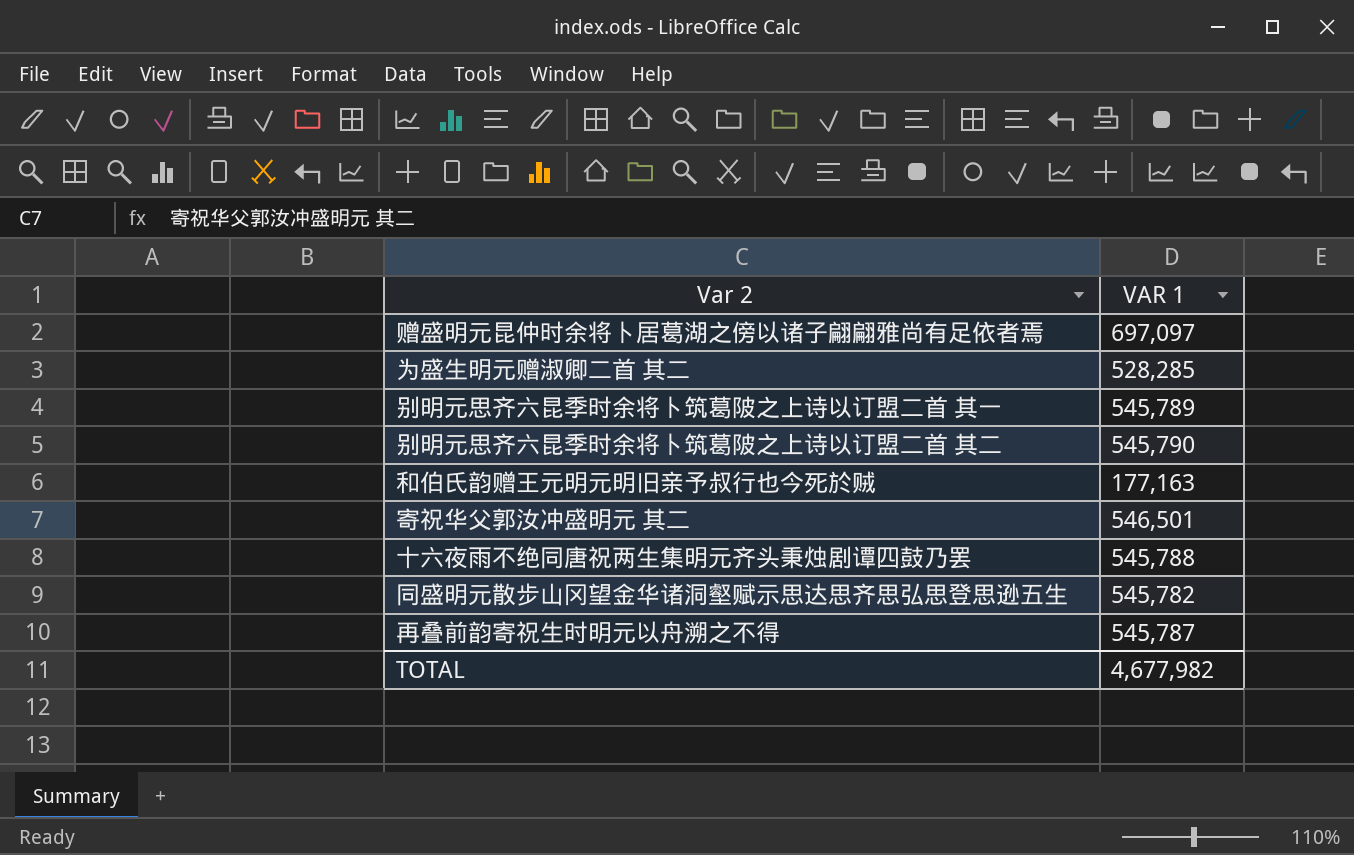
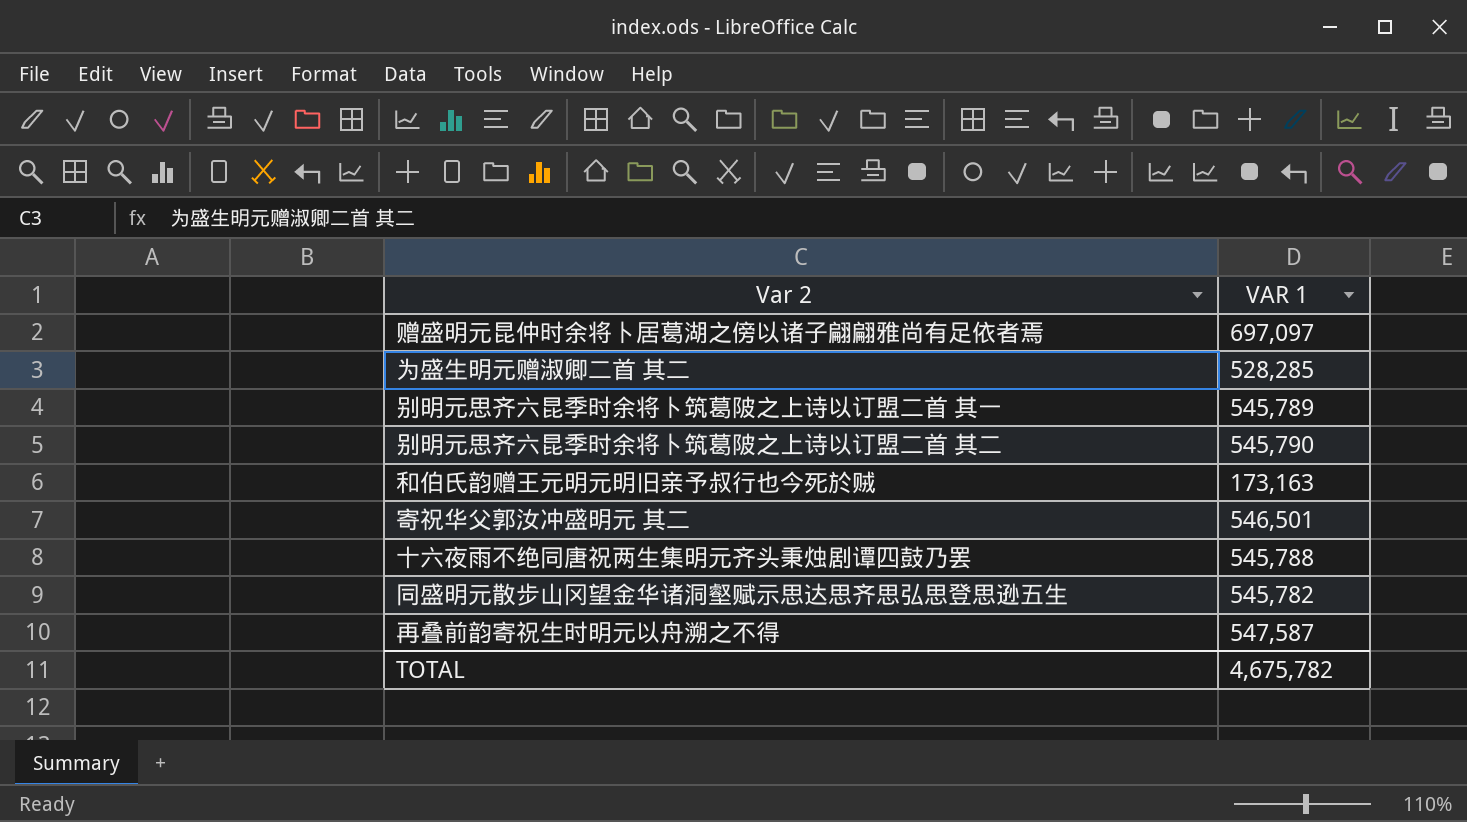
和伯氏韵赠王元明元明旧亲予叔行也今死於贼 | VAR 1: 177,163 -> 173,163
再叠前韵寄祝生时明元以舟溯之不得 | VAR 1: 545,787 -> 547,587
TOTAL | VAR 1: 4,677,982 -> 4,675,782

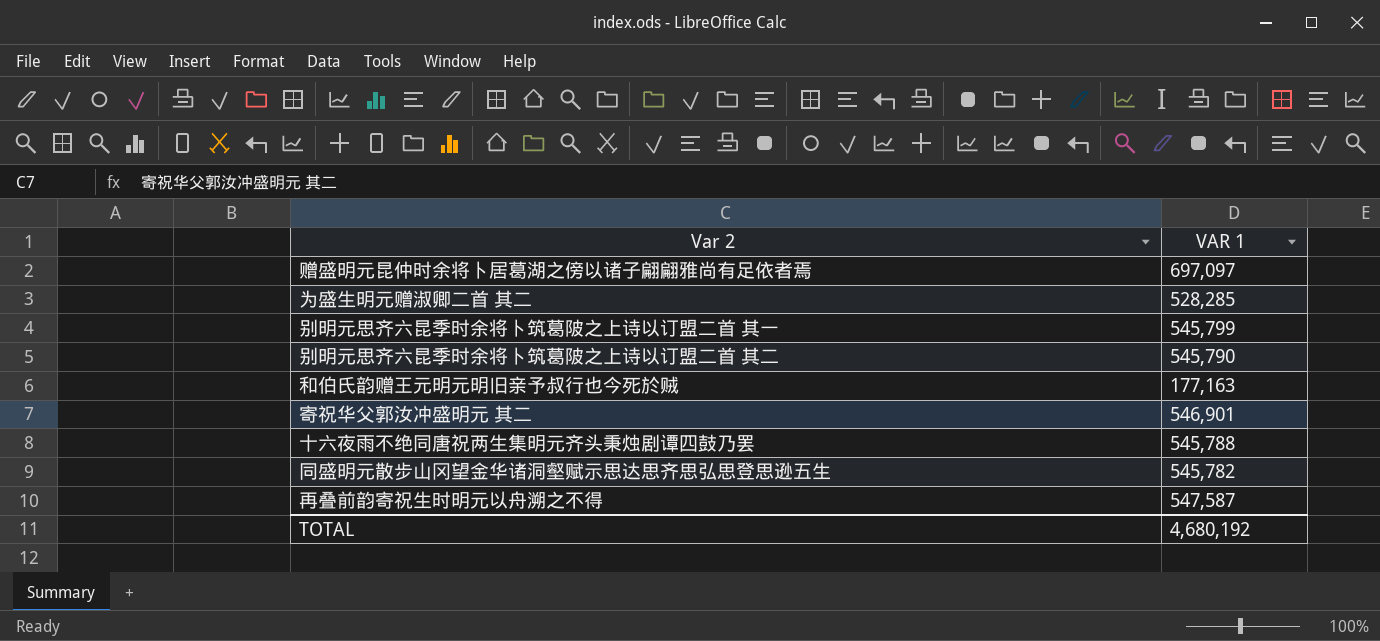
别明元思齐六昆季时余将卜筑葛陂之上诗以订盟二首 其一 | VAR 1: 545,789 -> 545,799
和伯氏韵赠王元明元明旧亲予叔行也今死於贼 | VAR 1: 173,163 -> 177,163
寄祝华父郭汝冲盛明元 其二 | VAR 1: 546,501 -> 546,901
TOTAL | VAR 1: 4,675,782 -> 4,680,192

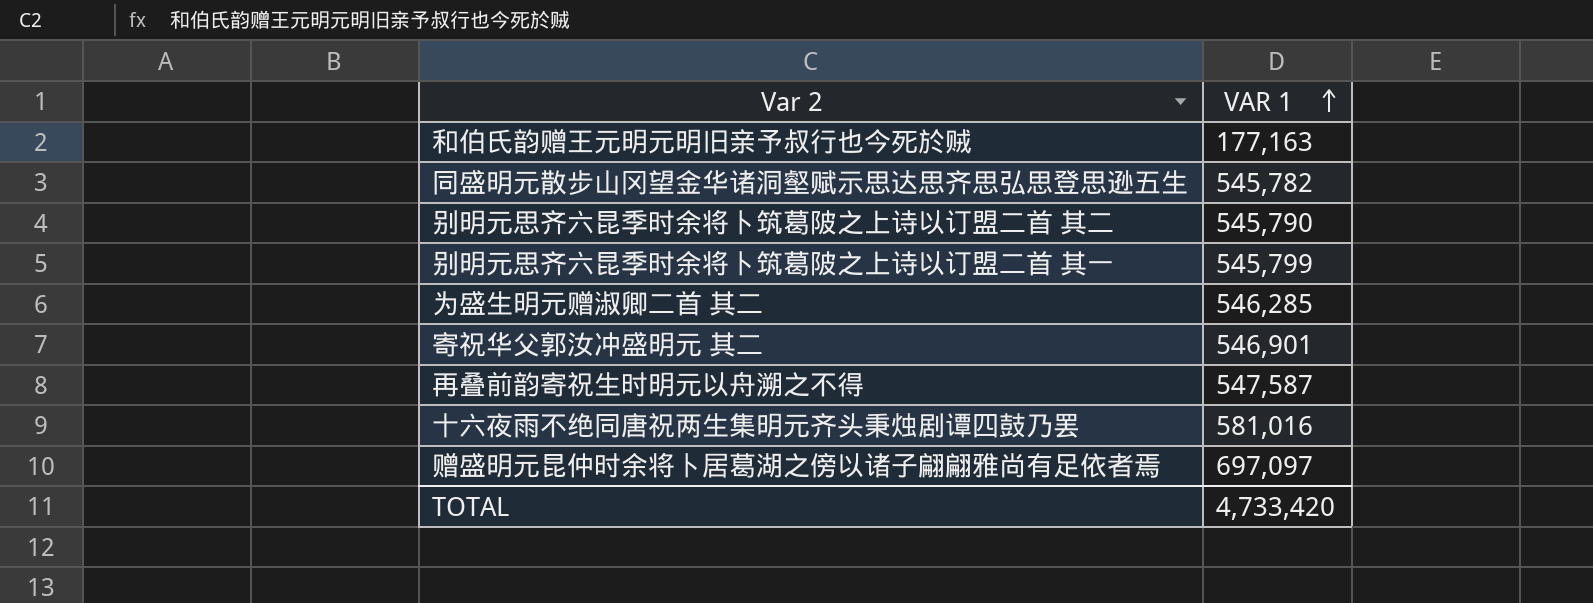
row order: none -> VAR 1 ascending
为盛生明元赠淑卿二首 其二 | VAR 1: 528,285 -> 546,285
十六夜雨不绝同唐祝两生集明元齐头秉烛剧谭四鼓乃罢 | VAR 1: 545,788 -> 581,016
TOTAL | VAR 1: 4,680,192 -> 4,733,420

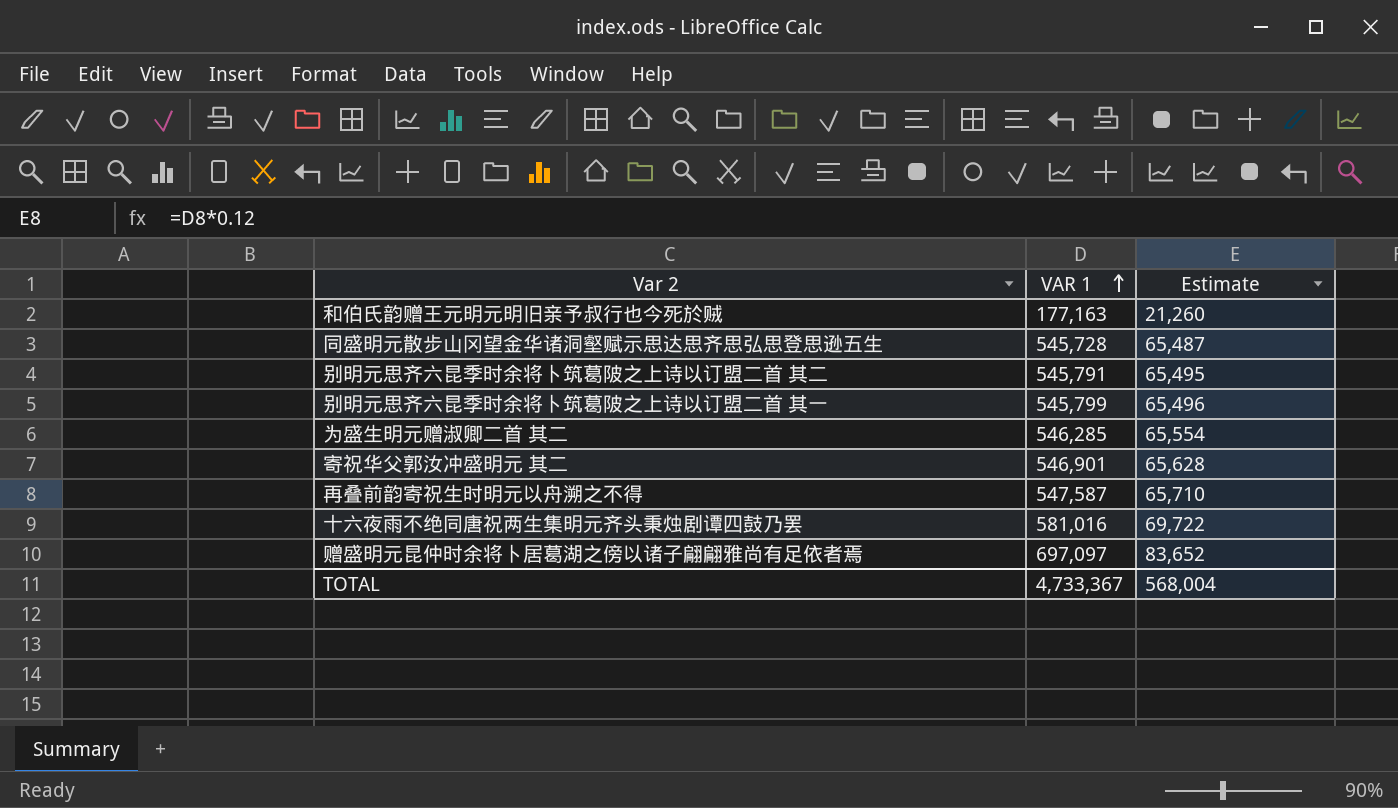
column Estimate | formula: none -> [VAR 1] * 0.12
同盛明元散步山冈望金华诸洞壑赋示思达思齐思弘思登思逊五生 | VAR 1: 545,782 -> 545,728
别明元思齐六昆季时余将卜筑葛陂之上诗以订盟二首 其二 | VAR 1: 545,790 -> 545,791
TOTAL | VAR 1: 4,733,420 -> 4,733,367

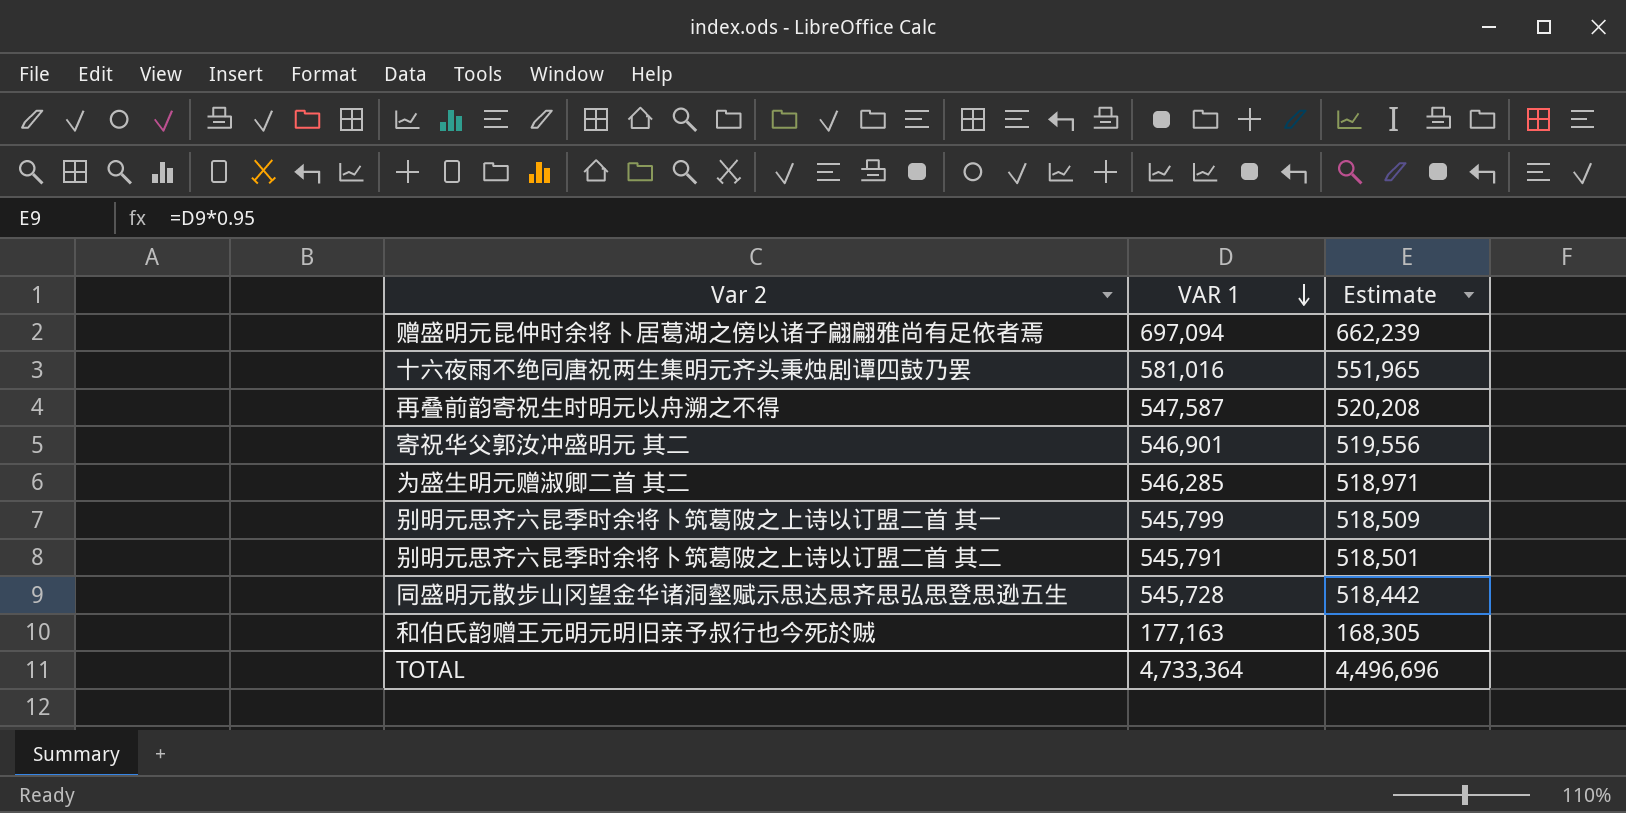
row order: VAR 1 ascending -> VAR 1 descending
column Estimate | formula: [VAR 1] * 0.12 -> [VAR 1] * 0.95
赠盛明元昆仲时余将卜居葛湖之傍以诸子翩翩雅尚有足依者焉 | VAR 1: 697,097 -> 697,094
TOTAL | VAR 1: 4,733,367 -> 4,733,364
TOTAL | Estimate: 568,004 -> 4,496,696

